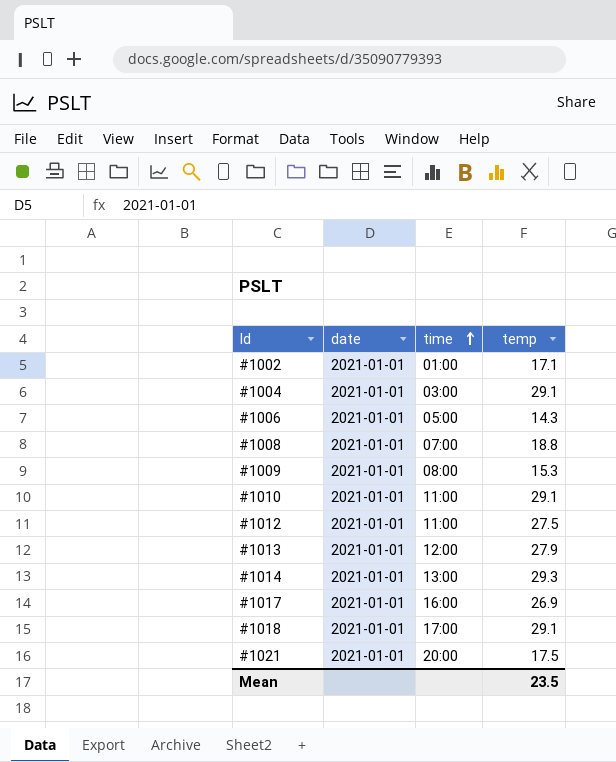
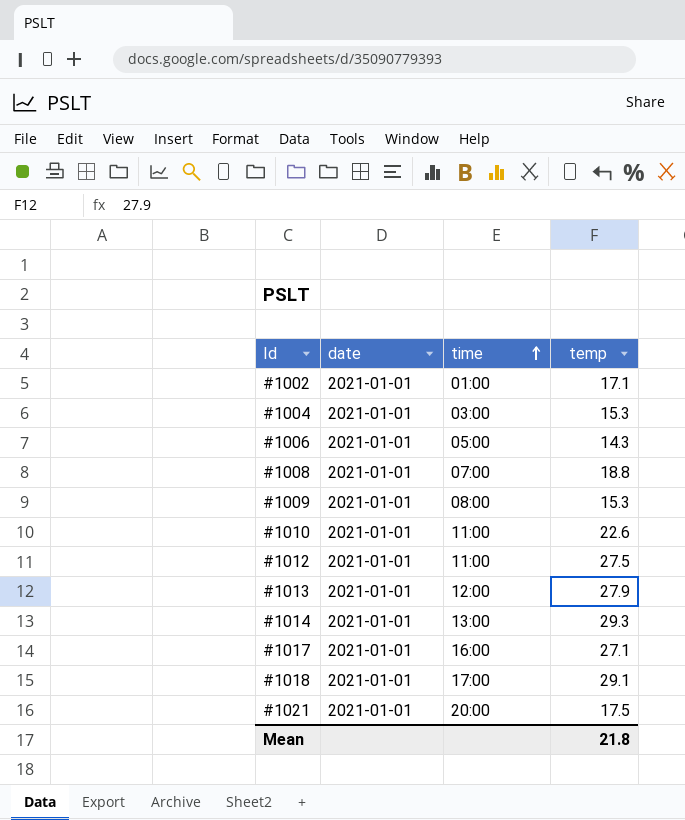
#1004 | temp: 29.1 -> 15.3
#1010 | temp: 29.1 -> 22.6
#1017 | temp: 26.9 -> 27.1
Mean | temp: 23.5 -> 21.8

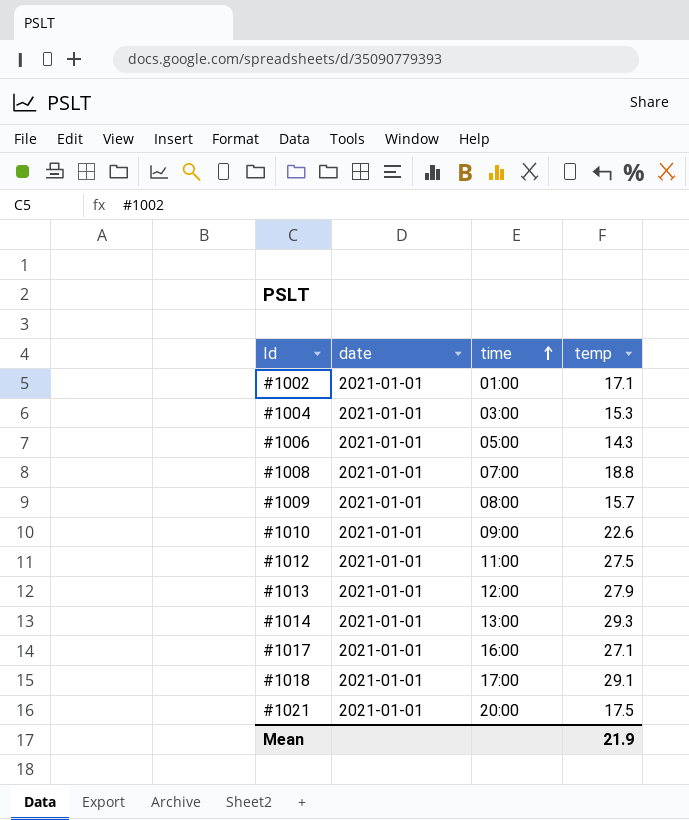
#1009 | temp: 15.3 -> 15.7
#1010 | time: 11:00 -> 09:00
Mean | temp: 21.8 -> 21.9

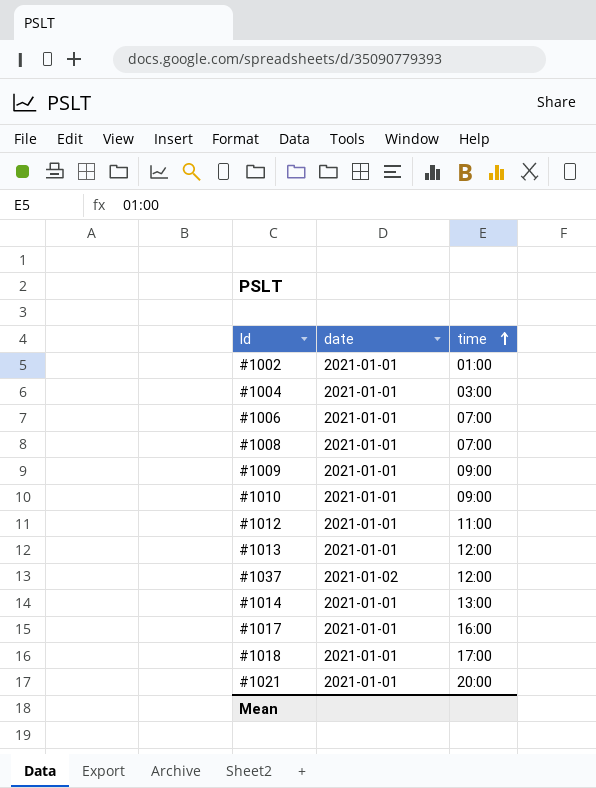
column temp | position: 4 -> none
#1006 | time: 05:00 -> 07:00
#1009 | time: 08:00 -> 09:00
row #1037: none -> 2021-01-02 | 12:00

